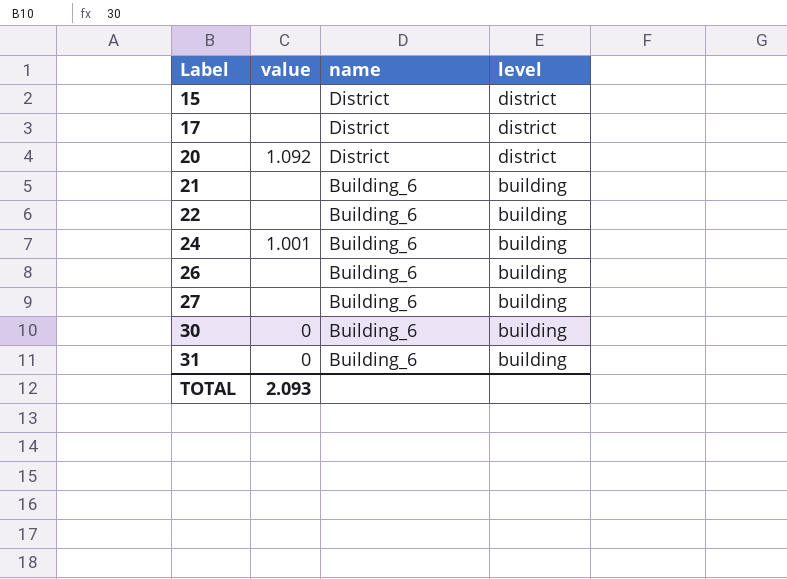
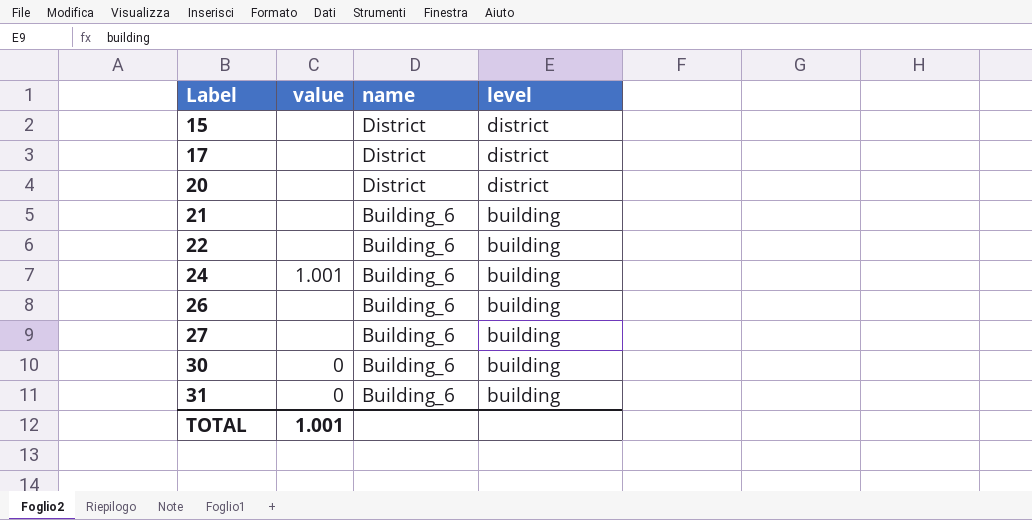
20 | value: 1.092 -> none
TOTAL | value: 2.093 -> 1.001

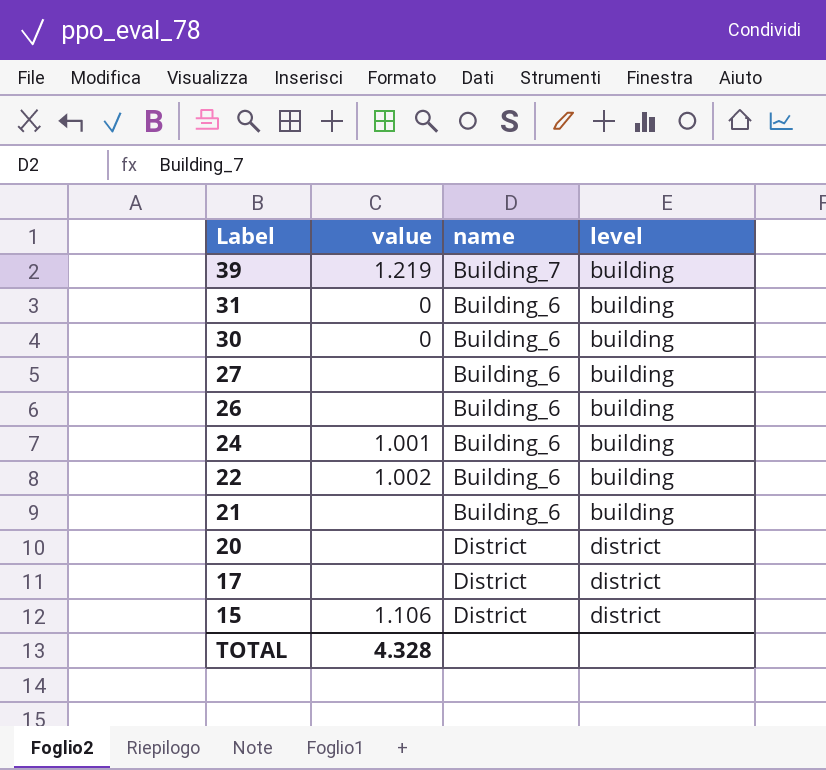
row order: Label ascending -> Label descending
row 39: none -> 1.219 | Building_7 | building
22 | value: none -> 1.002
15 | value: none -> 1.106
TOTAL | value: 1.001 -> 4.328

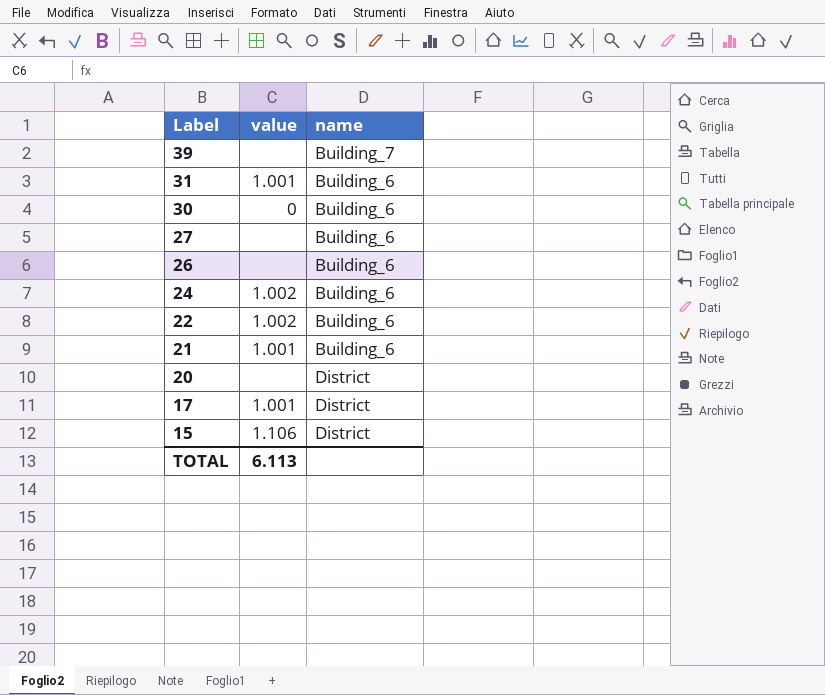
column level | position: 4 -> none
39 | value: 1.219 -> none
31 | value: 0 -> 1.001
24 | value: 1.001 -> 1.002
21 | value: none -> 1.001
17 | value: none -> 1.001
TOTAL | value: 4.328 -> 6.113

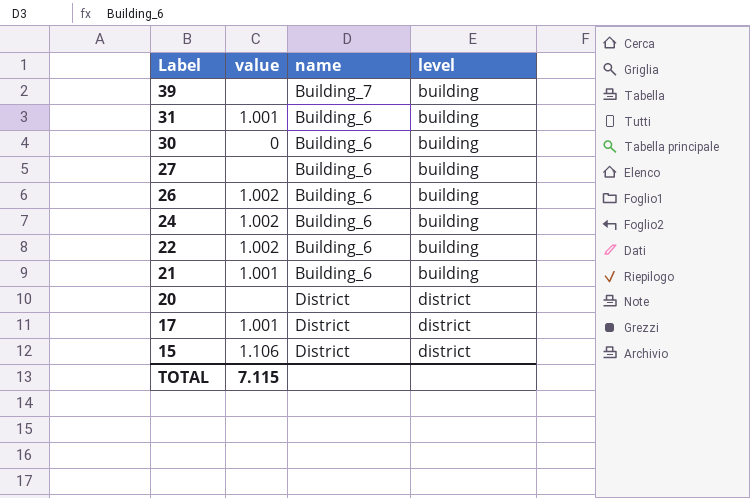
column level | position: none -> 4
26 | value: none -> 1.002
TOTAL | value: 6.113 -> 7.115

